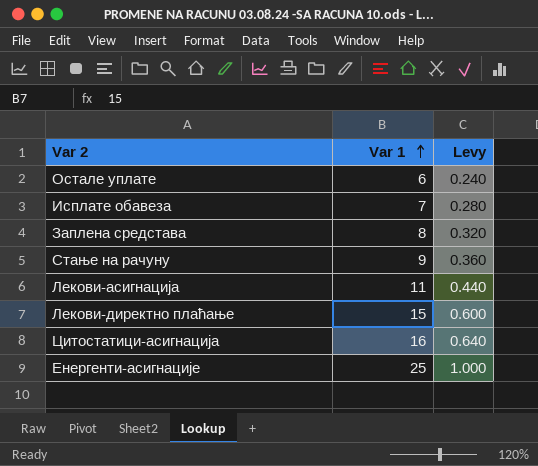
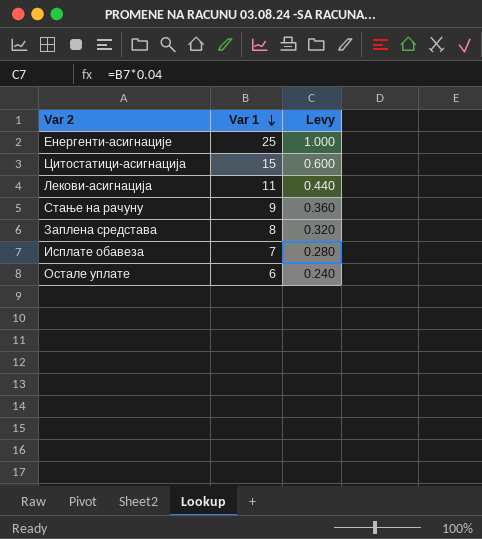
row order: Var 1 ascending -> Var 1 descending
row Лекови-директно плаћање: 15 | 0.600 -> none
Цитостатици-асигнација | Var 1: 16 -> 15
Цитостатици-асигнација | Levy: 0.640 -> 0.600

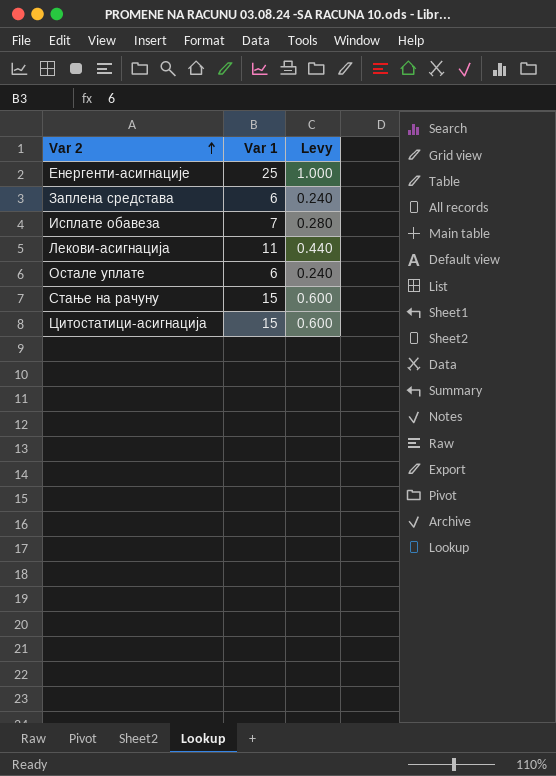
row order: Var 1 descending -> Var 2 ascending
Заплена средстава | Var 1: 8 -> 6
Заплена средстава | Levy: 0.320 -> 0.240
Стање на рачуну | Var 1: 9 -> 15
Стање на рачуну | Levy: 0.360 -> 0.600

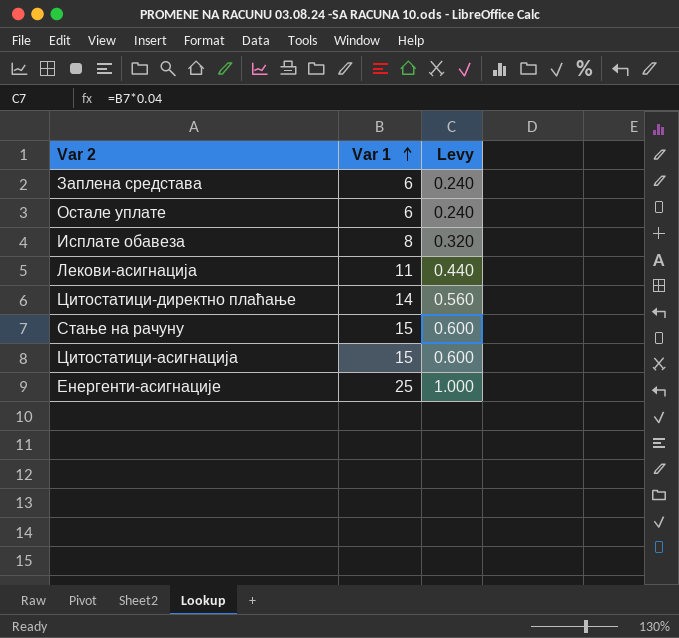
row order: Var 2 ascending -> Var 1 ascending
Исплате обавеза | Var 1: 7 -> 8
Исплате обавеза | Levy: 0.280 -> 0.320
row Цитостатици-директно плаћање: none -> 14 | 0.560

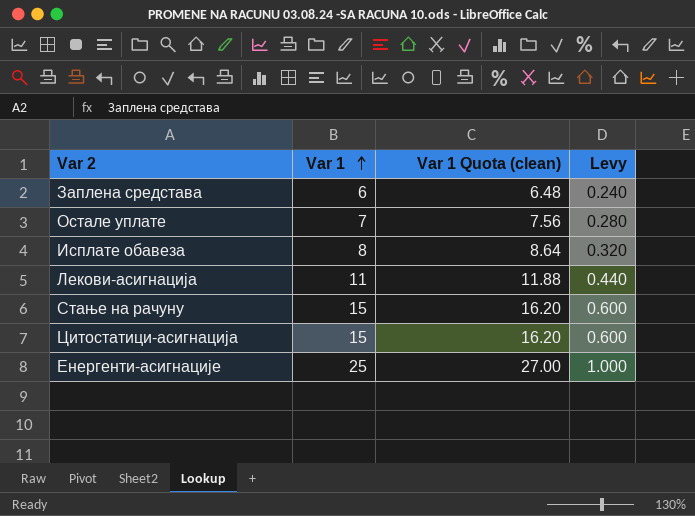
column Var 1 Quota (clean) | formula: none -> [Var 1] * 1.08
row Цитостатици-директно плаћање: 14 | 0.560 -> none
Остале уплате | Var 1: 6 -> 7
Остале уплате | Levy: 0.240 -> 0.280

